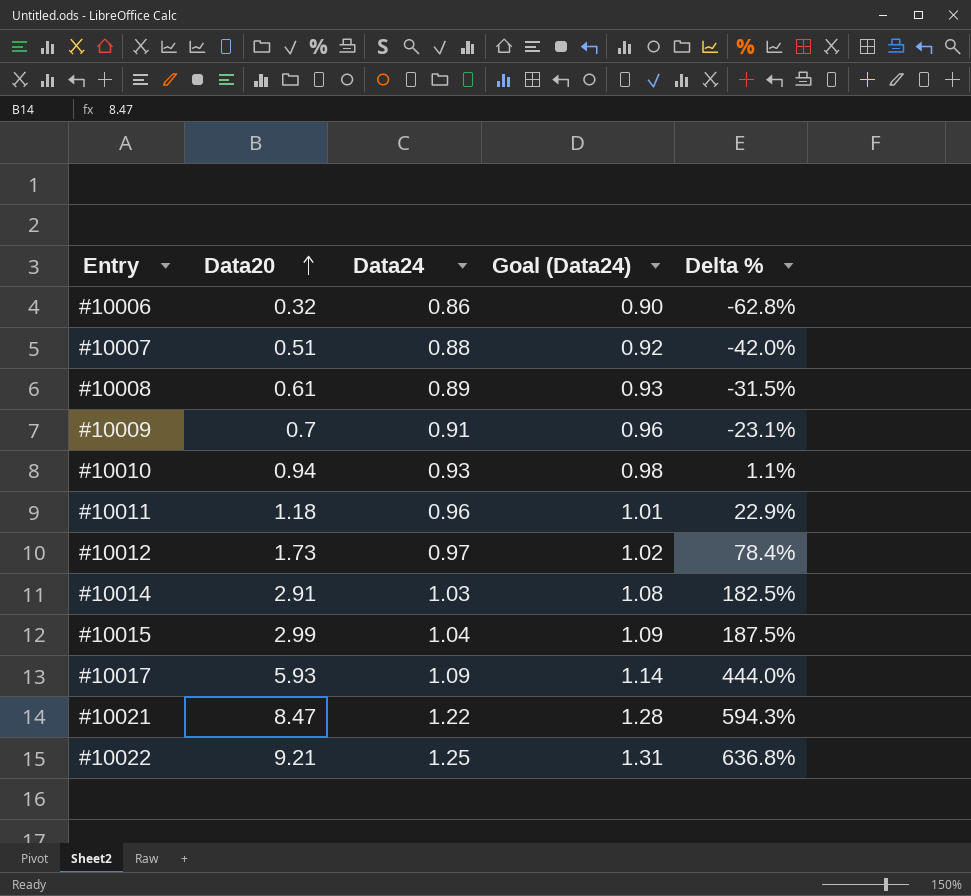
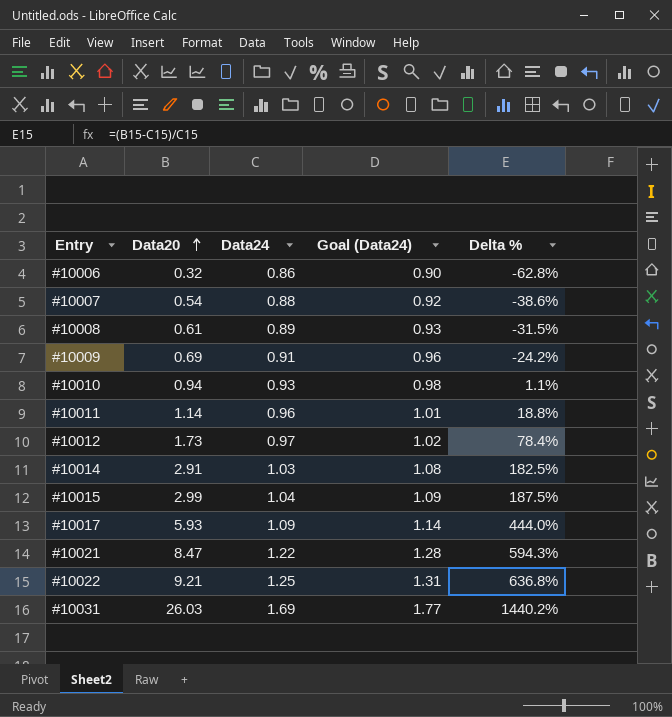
#10007 | Data20: 0.51 -> 0.54
#10007 | Delta %: -42.0% -> -38.6%
#10009 | Data20: 0.7 -> 0.69
#10009 | Delta %: -23.1% -> -24.2%
#10011 | Data20: 1.18 -> 1.14
#10011 | Delta %: 22.9% -> 18.8%
row #10031: none -> 26.03 | 1.69 | 1.77 | 1440.2%

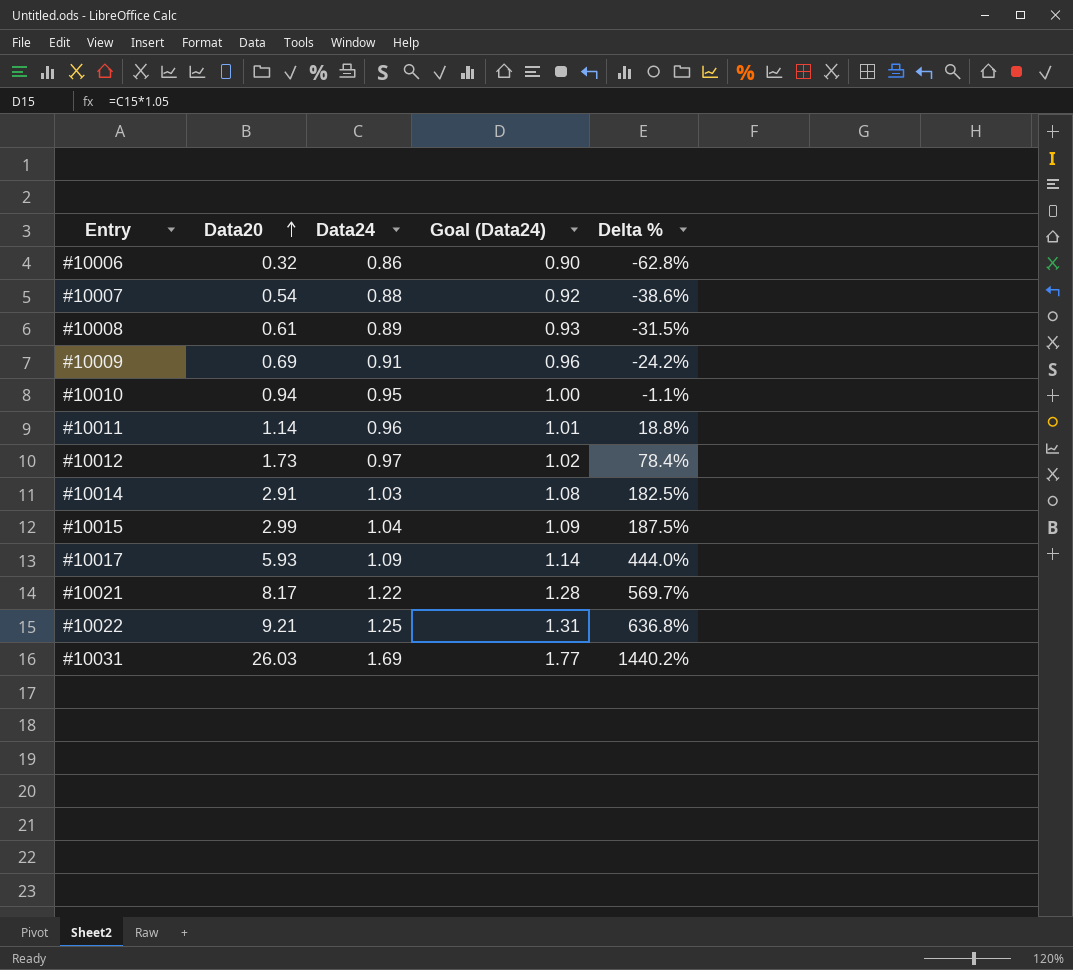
#10010 | Data24: 0.93 -> 0.95
#10010 | Goal (Data24): 0.98 -> 1.00
#10010 | Delta %: 1.1% -> -1.1%
#10021 | Data20: 8.47 -> 8.17
#10021 | Delta %: 594.3% -> 569.7%

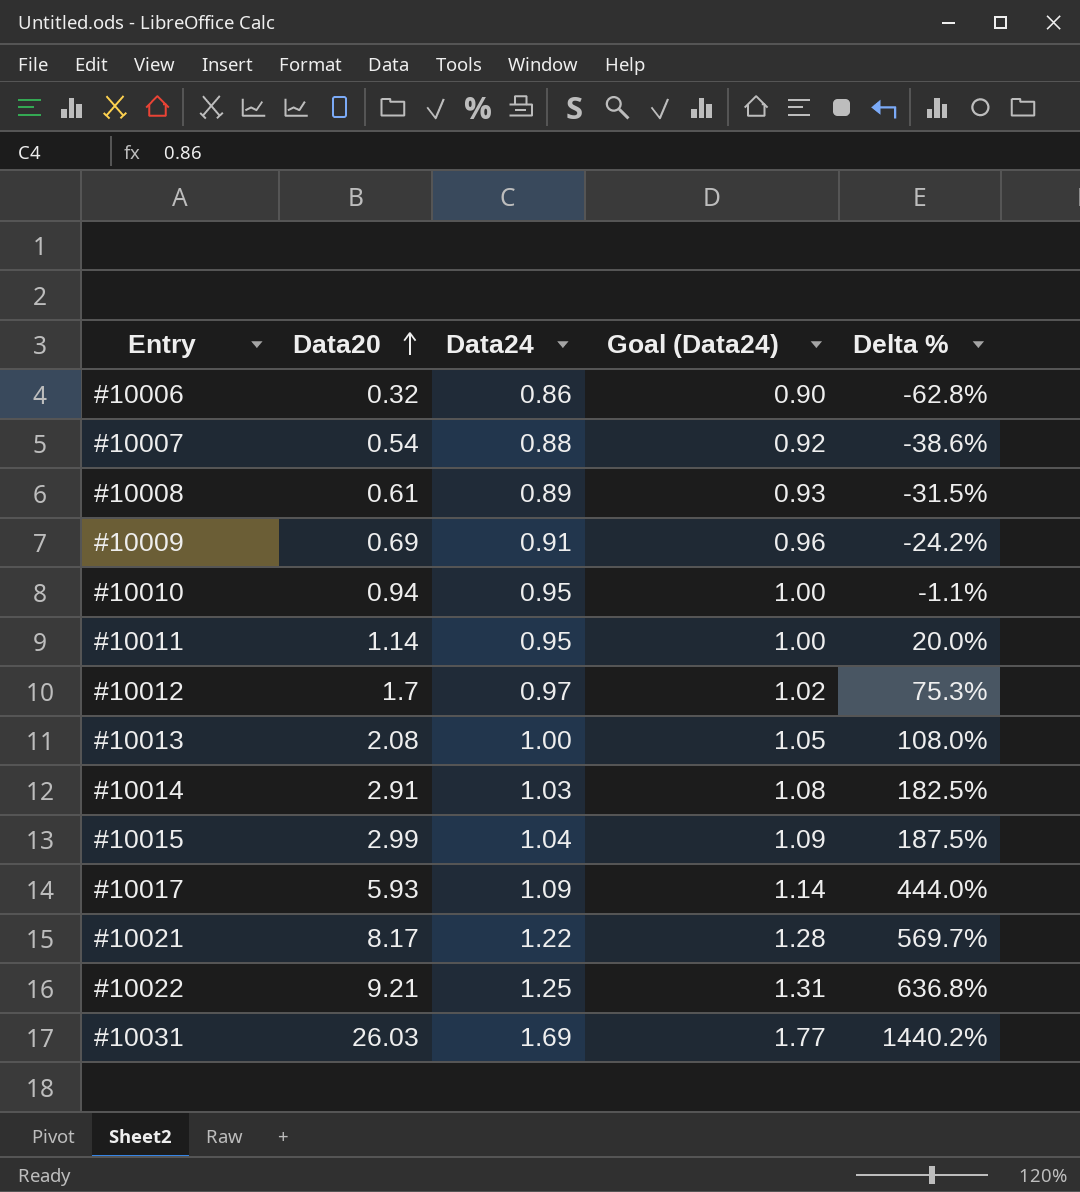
#10011 | Data24: 0.96 -> 0.95
#10011 | Goal (Data24): 1.01 -> 1.00
#10011 | Delta %: 18.8% -> 20.0%
#10012 | Data20: 1.73 -> 1.7
#10012 | Delta %: 78.4% -> 75.3%
row #10013: none -> 2.08 | 1.00 | 1.05 | 108.0%

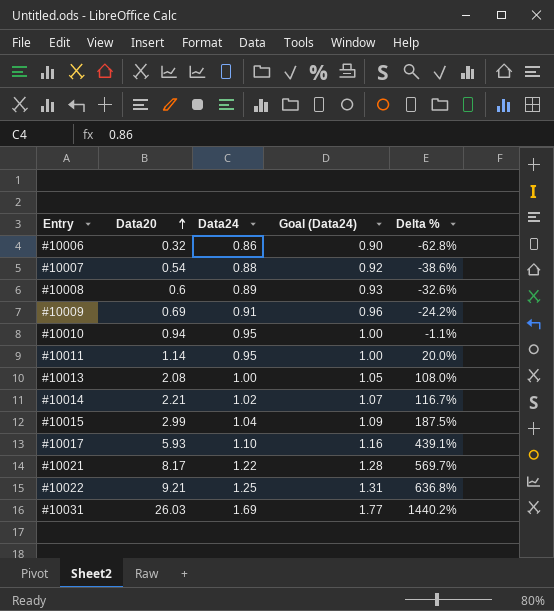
row #10012: 1.7 | 0.97 | 1.02 | 75.3% -> none
#10008 | Data20: 0.61 -> 0.6
#10008 | Delta %: -31.5% -> -32.6%
#10014 | Data20: 2.91 -> 2.21
#10014 | Data24: 1.03 -> 1.02
#10014 | Goal (Data24): 1.08 -> 1.07
#10014 | Delta %: 182.5% -> 116.7%
#10017 | Data24: 1.09 -> 1.10
#10017 | Goal (Data24): 1.14 -> 1.16
#10017 | Delta %: 444.0% -> 439.1%

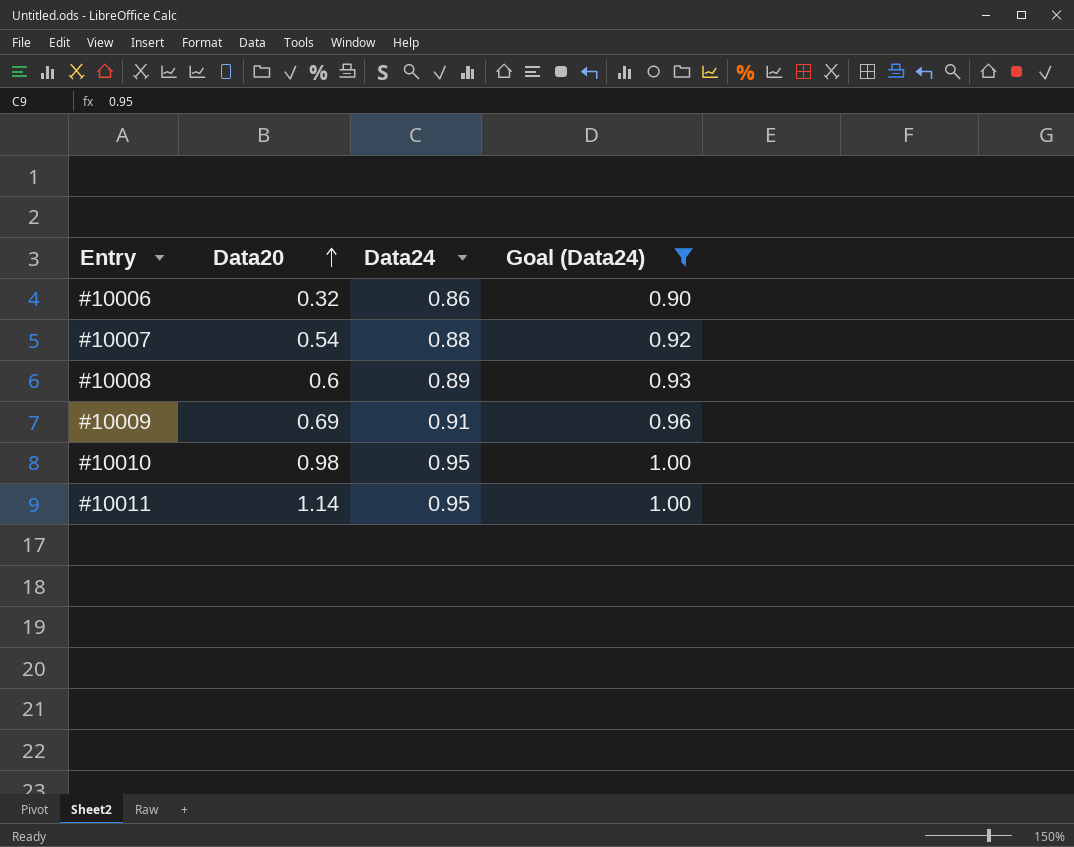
filter: none -> Goal (Data24) <= 1.00
column Delta % | formula: ([Data20] - [Data24]) / [Data24] -> none
#10010 | Data20: 0.94 -> 0.98

